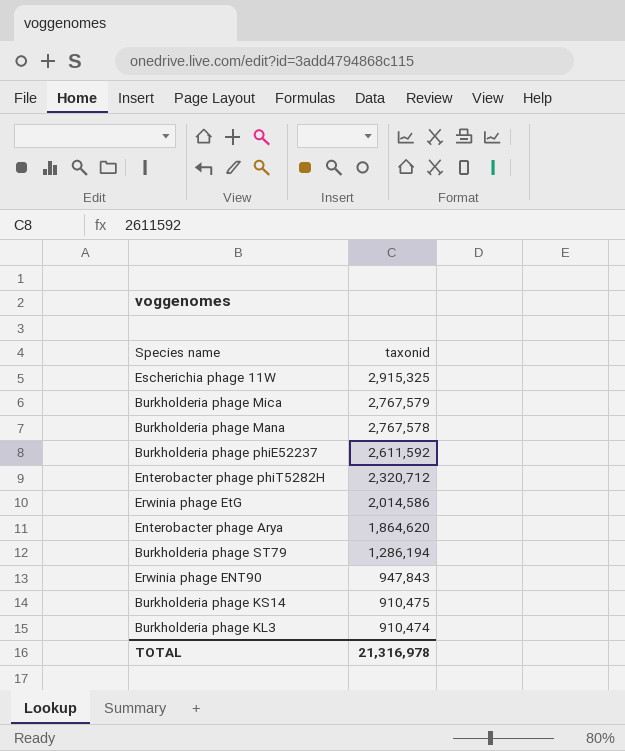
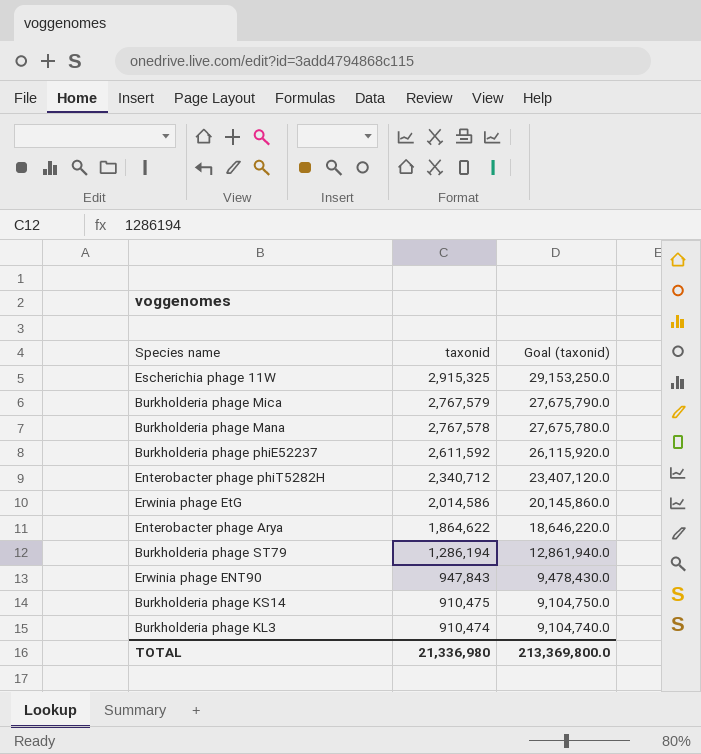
column Goal (taxonid) | formula: none -> [taxonid] * 10
Enterobacter phage phiT5282H | taxonid: 2,320,712 -> 2,340,712
Enterobacter phage Arya | taxonid: 1,864,620 -> 1,864,622
TOTAL | taxonid: 21,316,978 -> 21,336,980

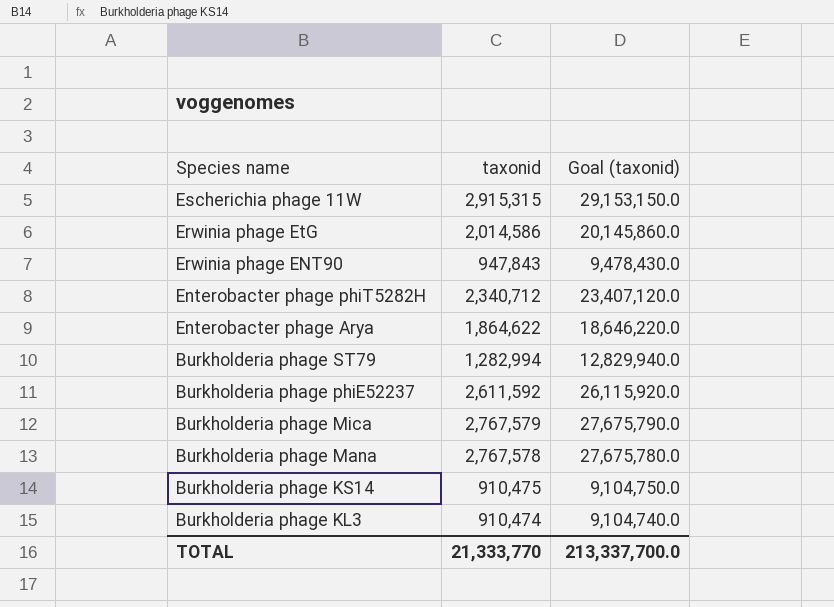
row order: taxonid descending -> Species name descending
Escherichia phage 11W | taxonid: 2,915,325 -> 2,915,315
Escherichia phage 11W | Goal (taxonid): 29,153,250.0 -> 29,153,150.0
Burkholderia phage ST79 | taxonid: 1,286,194 -> 1,282,994
Burkholderia phage ST79 | Goal (taxonid): 12,861,940.0 -> 12,829,940.0
TOTAL | taxonid: 21,336,980 -> 21,333,770
TOTAL | Goal (taxonid): 213,369,800.0 -> 213,337,700.0

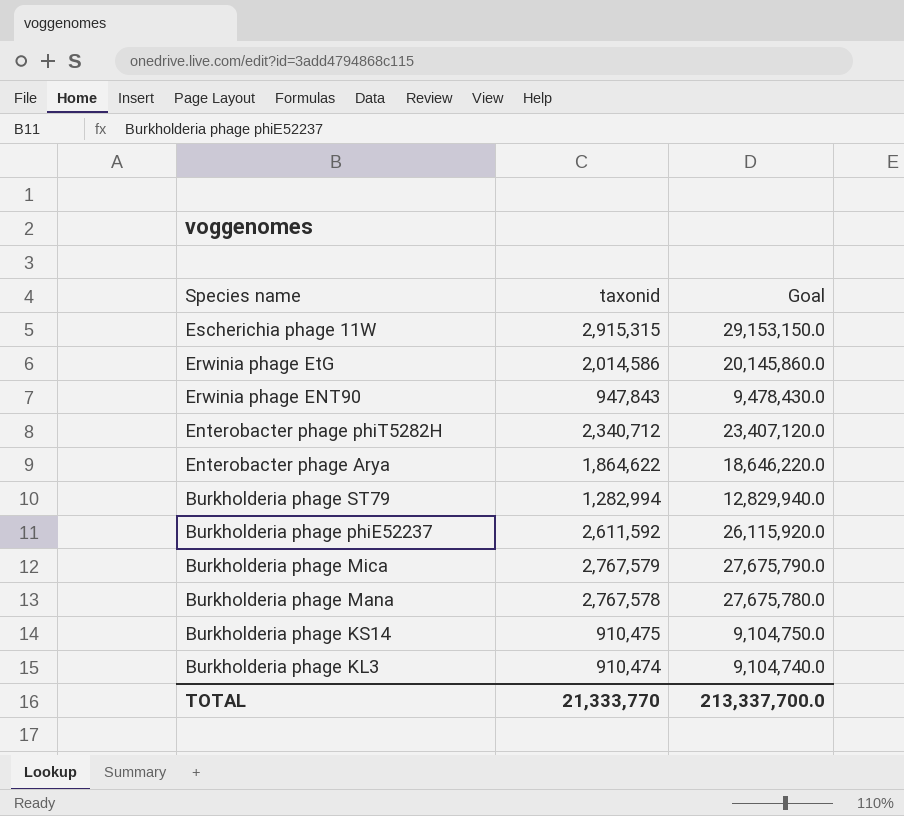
column name: Goal (taxonid) -> Goal

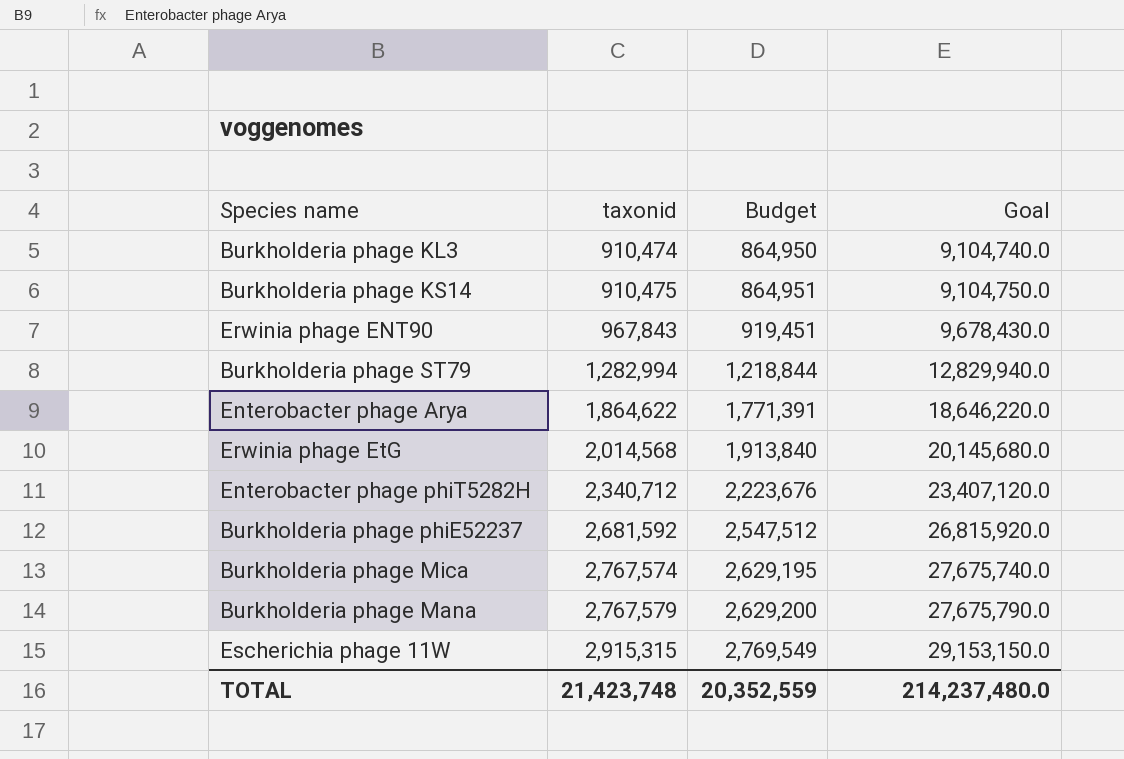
row order: Species name descending -> taxonid ascending
column Budget | formula: none -> [taxonid] * 0.95
Erwinia phage ENT90 | taxonid: 947,843 -> 967,843
Erwinia phage ENT90 | Goal: 9,478,430.0 -> 9,678,430.0
Erwinia phage EtG | taxonid: 2,014,586 -> 2,014,568
Erwinia phage EtG | Goal: 20,145,860.0 -> 20,145,680.0
Burkholderia phage phiE52237 | taxonid: 2,611,592 -> 2,681,592
Burkholderia phage phiE52237 | Goal: 26,115,920.0 -> 26,815,920.0
Burkholderia phage Mica | taxonid: 2,767,579 -> 2,767,574
Burkholderia phage Mica | Goal: 27,675,790.0 -> 27,675,740.0
Burkholderia phage Mana | taxonid: 2,767,578 -> 2,767,579
Burkholderia phage Mana | Goal: 27,675,780.0 -> 27,675,790.0
TOTAL | taxonid: 21,333,770 -> 21,423,748
TOTAL | Goal: 213,337,700.0 -> 214,237,480.0

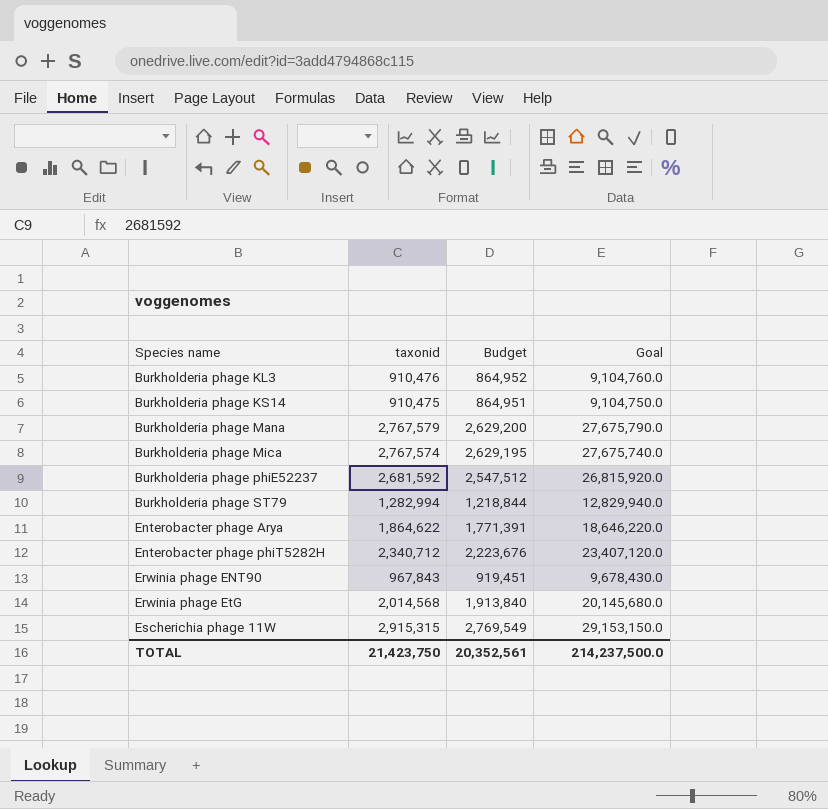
row order: taxonid ascending -> Species name ascending
Burkholderia phage KL3 | taxonid: 910,474 -> 910,476
Burkholderia phage KL3 | Budget: 864,950 -> 864,952
Burkholderia phage KL3 | Goal: 9,104,740.0 -> 9,104,760.0
TOTAL | taxonid: 21,423,748 -> 21,423,750
TOTAL | Budget: 20,352,559 -> 20,352,561
TOTAL | Goal: 214,237,480.0 -> 214,237,500.0

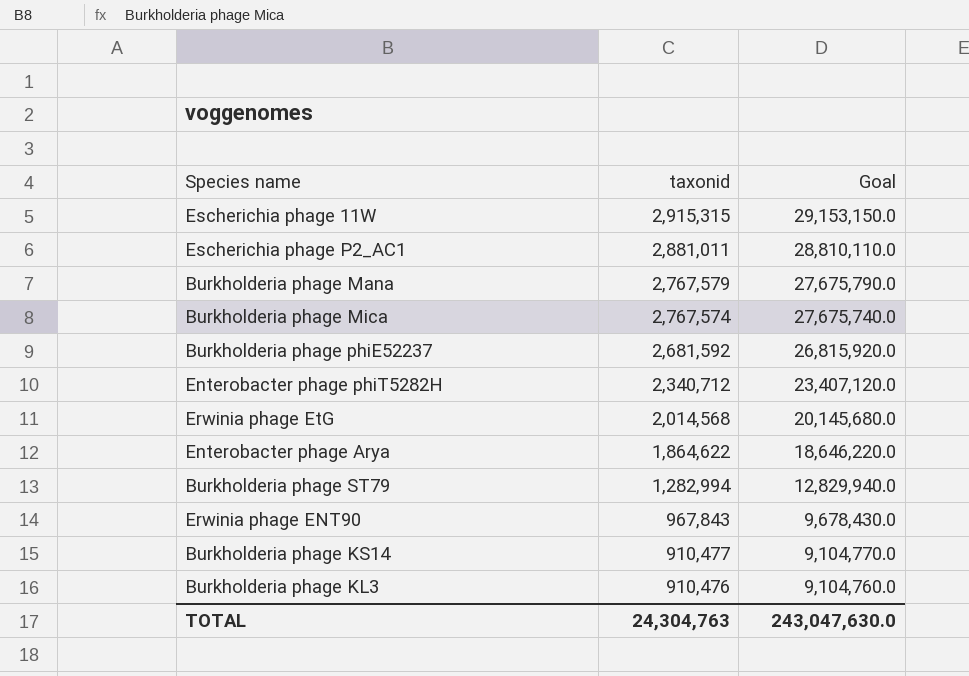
row order: Species name ascending -> taxonid descending
column Budget | formula: [taxonid] * 0.95 -> none
row Escherichia phage P2_AC1: none -> 2,881,011 | 28,810,110.0
Burkholderia phage KS14 | taxonid: 910,475 -> 910,477
Burkholderia phage KS14 | Goal: 9,104,750.0 -> 9,104,770.0
TOTAL | taxonid: 21,423,750 -> 24,304,763
TOTAL | Goal: 214,237,500.0 -> 243,047,630.0

